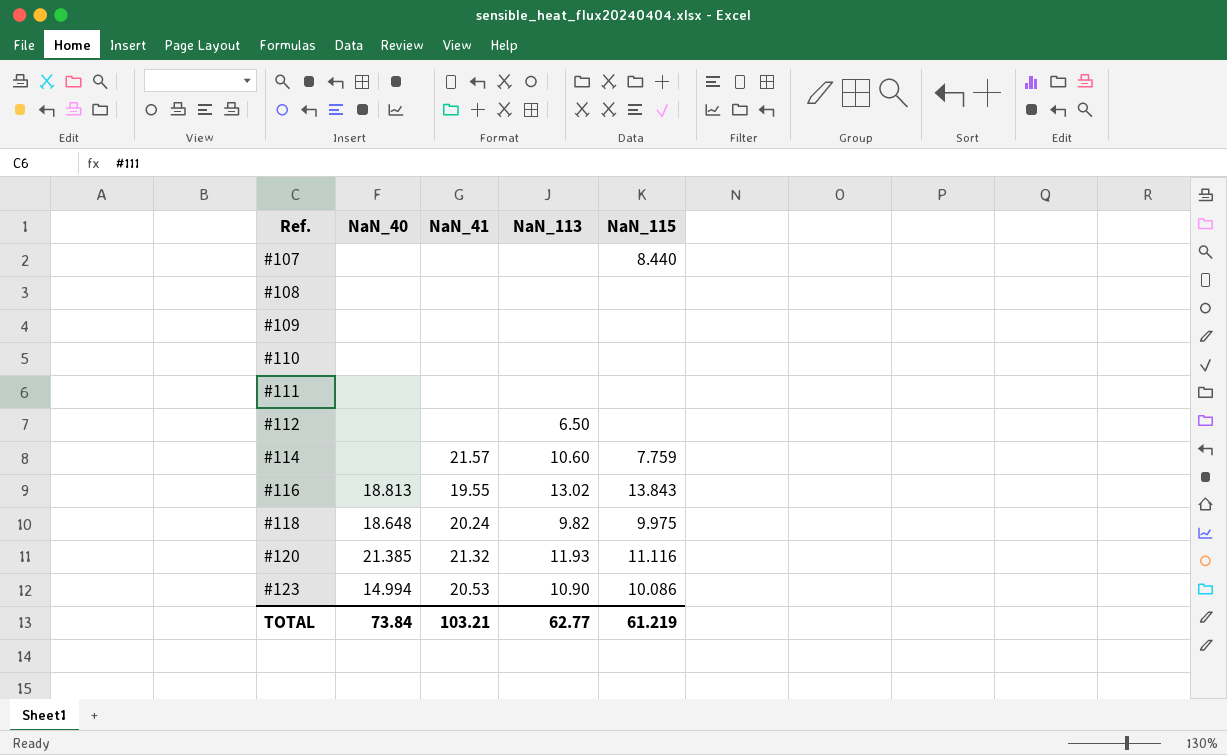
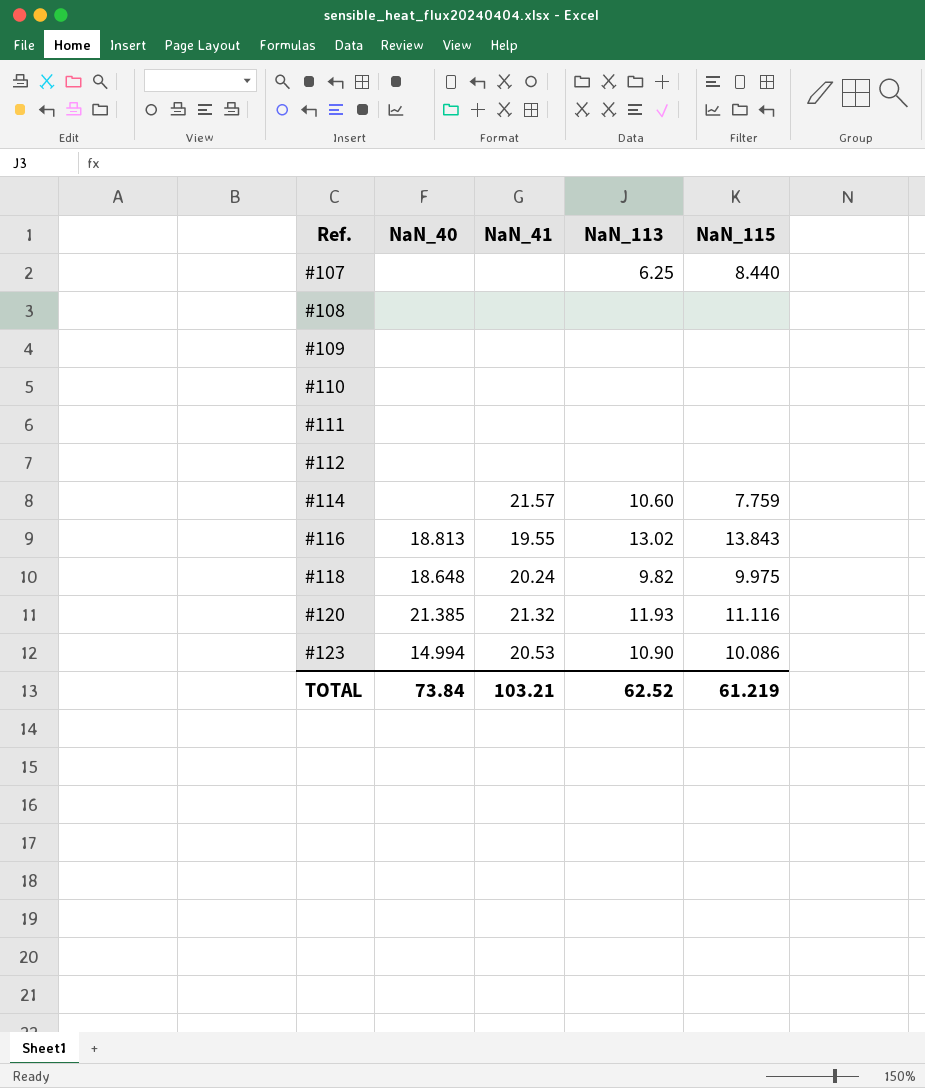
#107 | NaN_113: none -> 6.25
#112 | NaN_113: 6.50 -> none
TOTAL | NaN_113: 62.77 -> 62.52

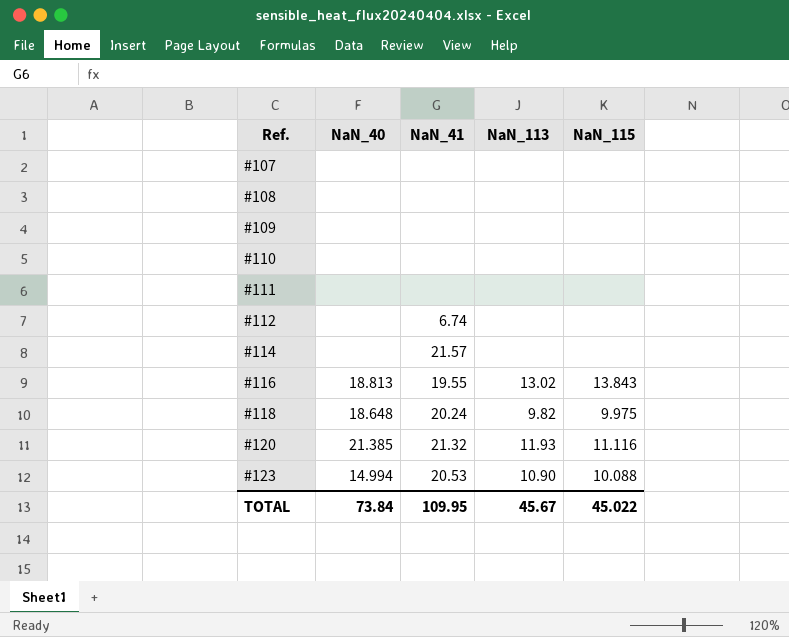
#107 | NaN_113: 6.25 -> none
#107 | NaN_115: 8.440 -> none
#112 | NaN_41: none -> 6.74
#114 | NaN_113: 10.60 -> none
#114 | NaN_115: 7.759 -> none
#123 | NaN_115: 10.086 -> 10.088
TOTAL | NaN_41: 103.21 -> 109.95
TOTAL | NaN_113: 62.52 -> 45.67
TOTAL | NaN_115: 61.219 -> 45.022

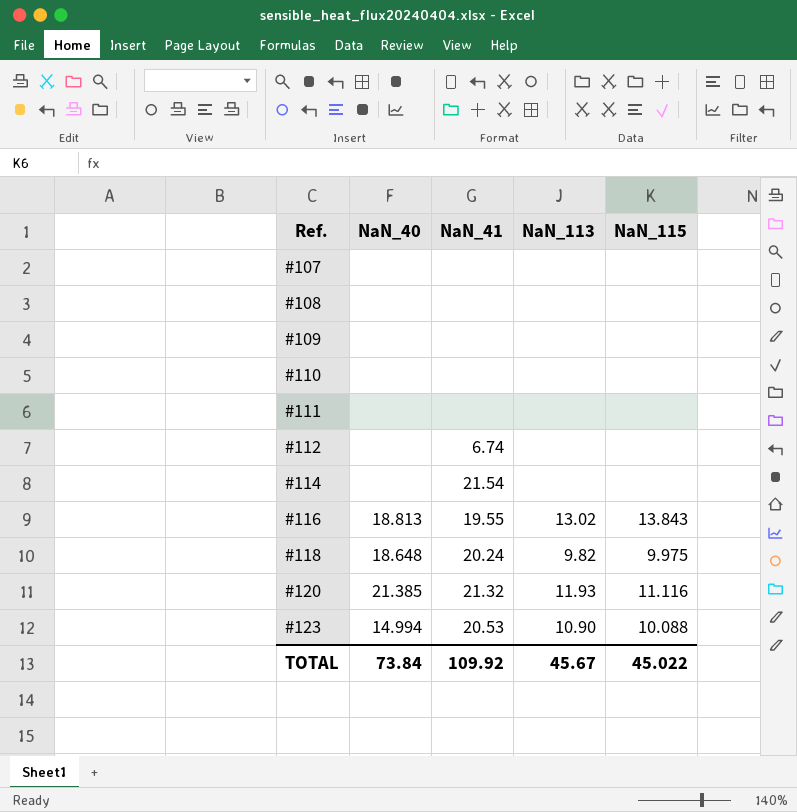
#114 | NaN_41: 21.57 -> 21.54
TOTAL | NaN_41: 109.95 -> 109.92

